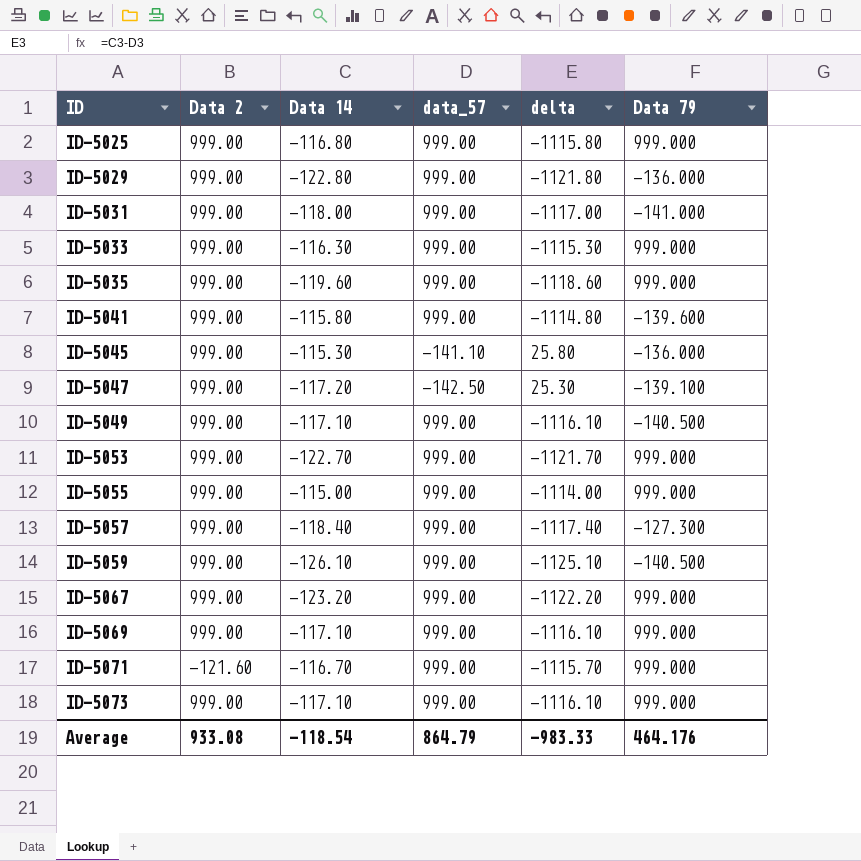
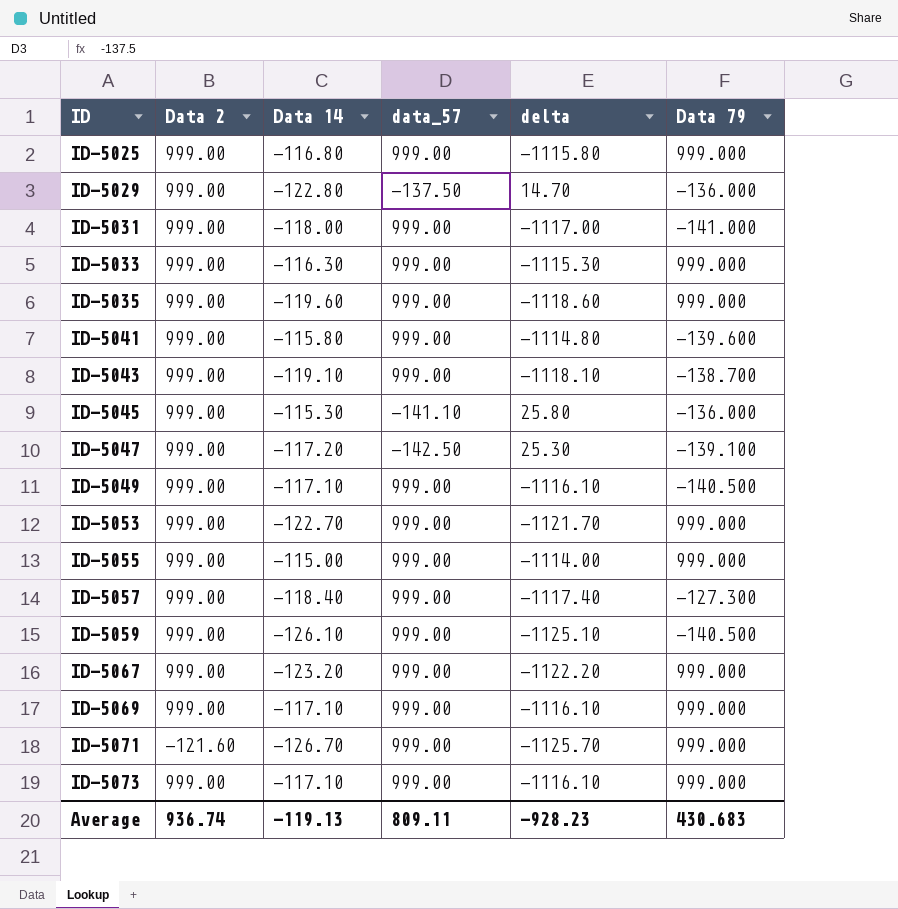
ID-5029 | data_57: 999.00 -> -137.50
ID-5029 | delta: -1121.80 -> 14.70
row ID-5043: none -> 999.00 | -119.10 | 999.00 | -1118.10 | -138.700
ID-5071 | Data 14: -116.70 -> -126.70
ID-5071 | delta: -1115.70 -> -1125.70
Average | Data 2: 933.08 -> 936.74
Average | Data 14: -118.54 -> -119.13
Average | data_57: 864.79 -> 809.11
Average | delta: -983.33 -> -928.23
Average | Data 79: 464.176 -> 430.683

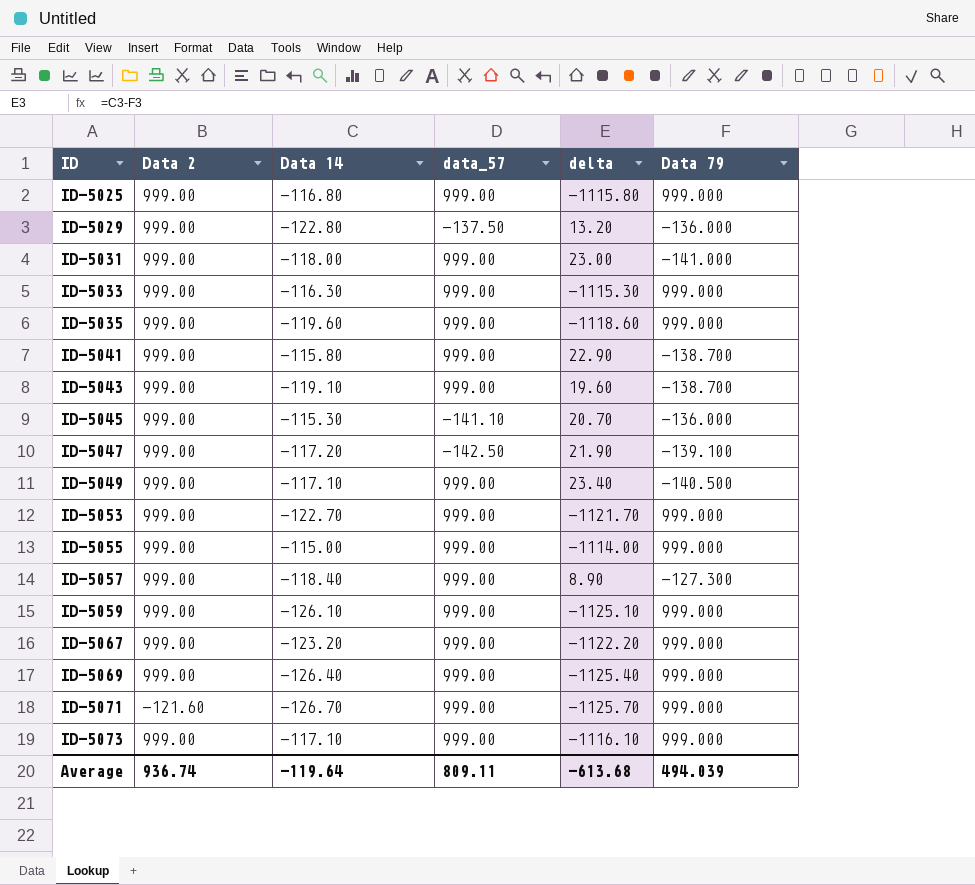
column delta | formula: [Data 14] - [data_57] -> [Data 14] - [Data 79]
ID-5041 | Data 79: -139.600 -> -138.700
ID-5059 | Data 79: -140.500 -> 999.000
ID-5069 | Data 14: -117.10 -> -126.40
Average | Data 14: -119.13 -> -119.64
Average | delta: -928.23 -> -613.68
Average | Data 79: 430.683 -> 494.039

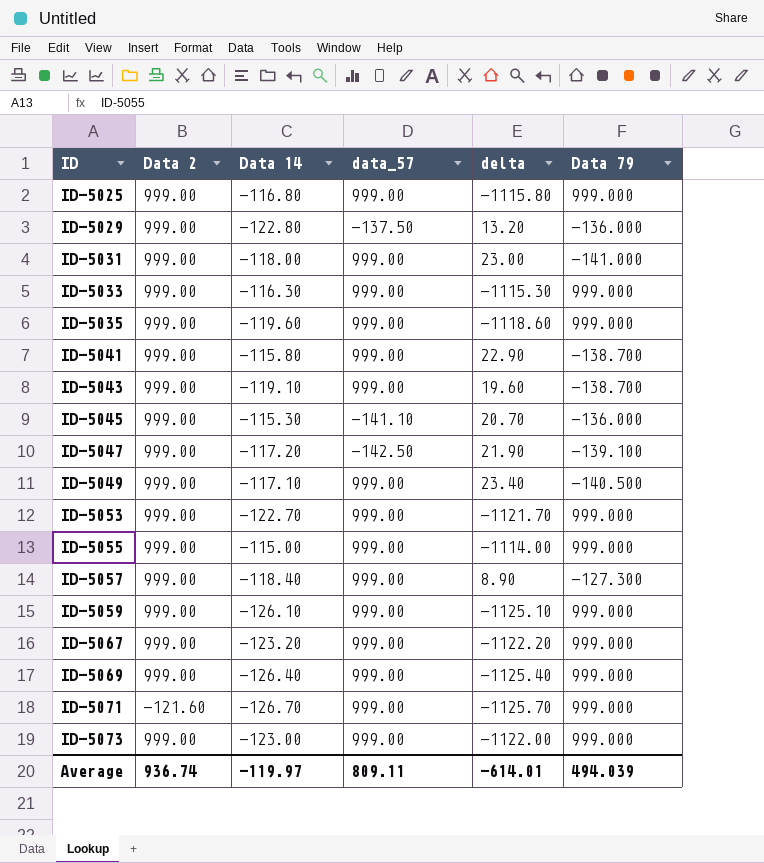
ID-5073 | Data 14: -117.10 -> -123.00
ID-5073 | delta: -1116.10 -> -1122.00
Average | Data 14: -119.64 -> -119.97
Average | delta: -613.68 -> -614.01

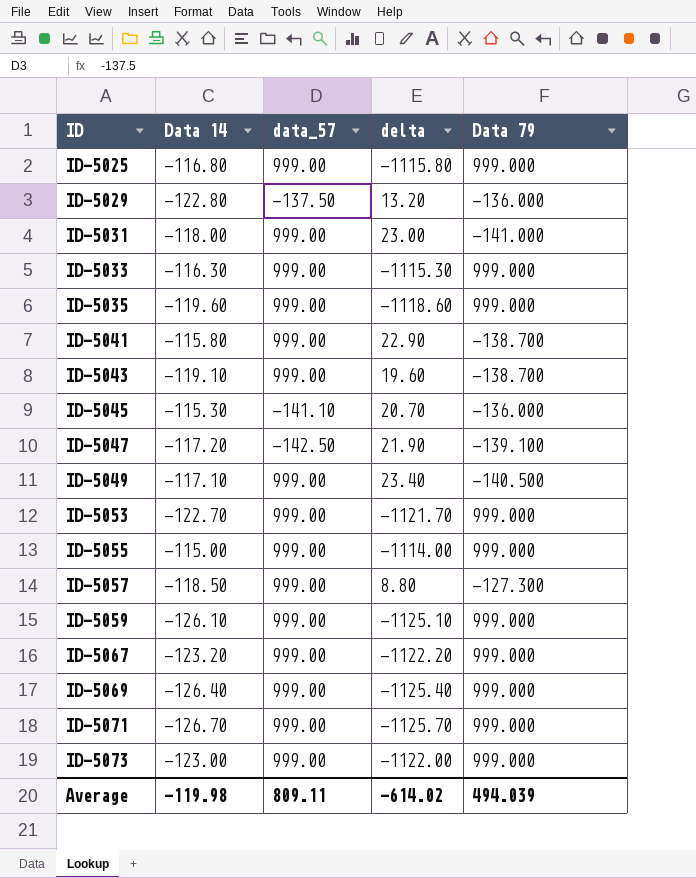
column Data 2 | position: 2 -> none
ID-5057 | Data 14: -118.40 -> -118.50
ID-5057 | delta: 8.90 -> 8.80
Average | Data 14: -119.97 -> -119.98
Average | delta: -614.01 -> -614.02

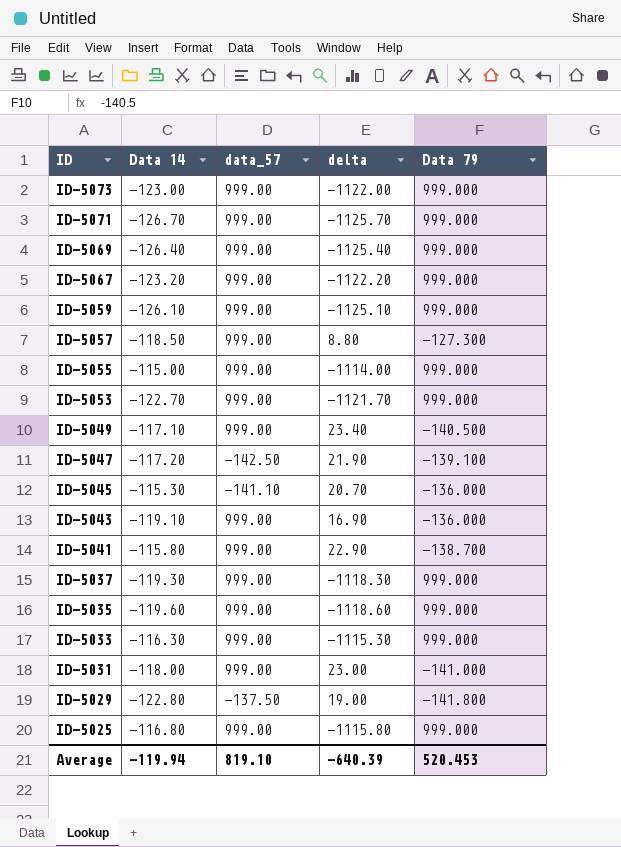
row order: ID ascending -> ID descending
ID-5043 | delta: 19.60 -> 16.90
ID-5043 | Data 79: -138.700 -> -136.000
row ID-5037: none -> -119.30 | 999.00 | -1118.30 | 999.000
ID-5029 | delta: 13.20 -> 19.00
ID-5029 | Data 79: -136.000 -> -141.800
Average | Data 14: -119.98 -> -119.94
Average | data_57: 809.11 -> 819.10
Average | delta: -614.02 -> -640.39
Average | Data 79: 494.039 -> 520.453

